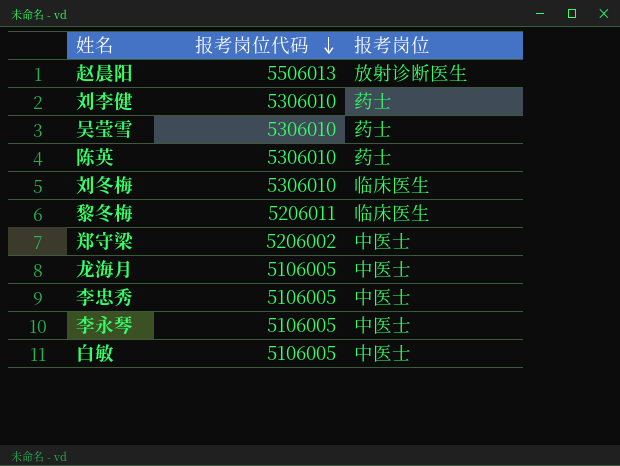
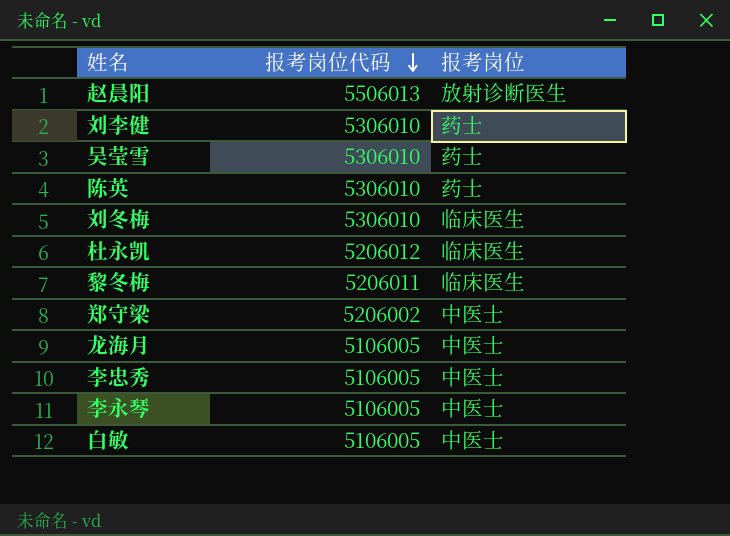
row 杜永凯: none -> 5206012 | 临床医生

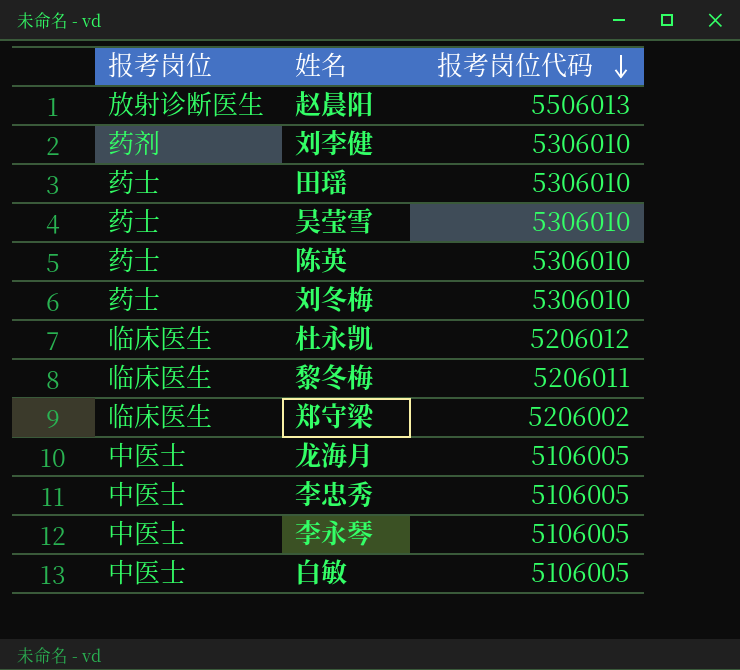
column 报考岗位 | position: 3 -> 1
刘李健 | 报考岗位: 药士 -> 药剂
row 田瑶: none -> 药士 | 5306010
刘冬梅 | 报考岗位: 临床医生 -> 药士
郑守梁 | 报考岗位: 中医士 -> 临床医生

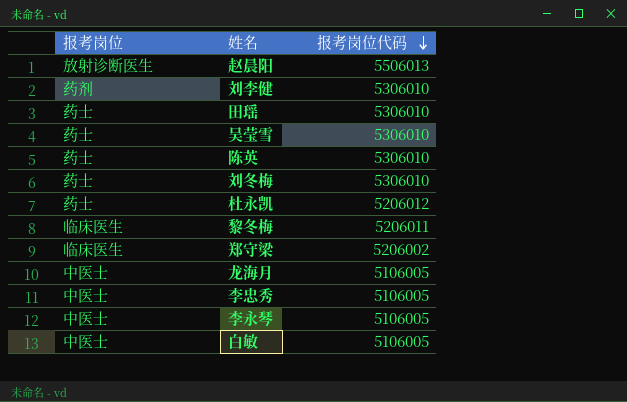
杜永凯 | 报考岗位: 临床医生 -> 药士

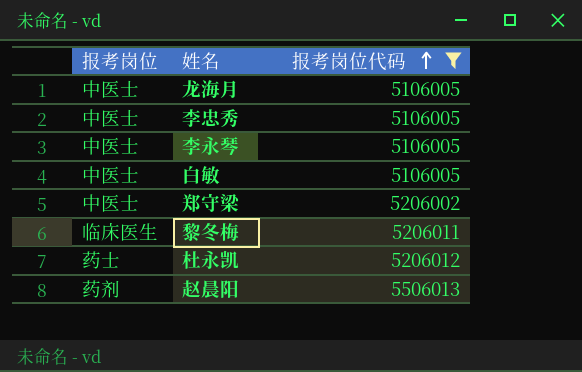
filter: none -> 报考岗位代码 != 5306010
row order: 报考岗位代码 descending -> 报考岗位代码 ascending
郑守梁 | 报考岗位: 临床医生 -> 中医士
赵晨阳 | 报考岗位: 放射诊断医生 -> 药剂

